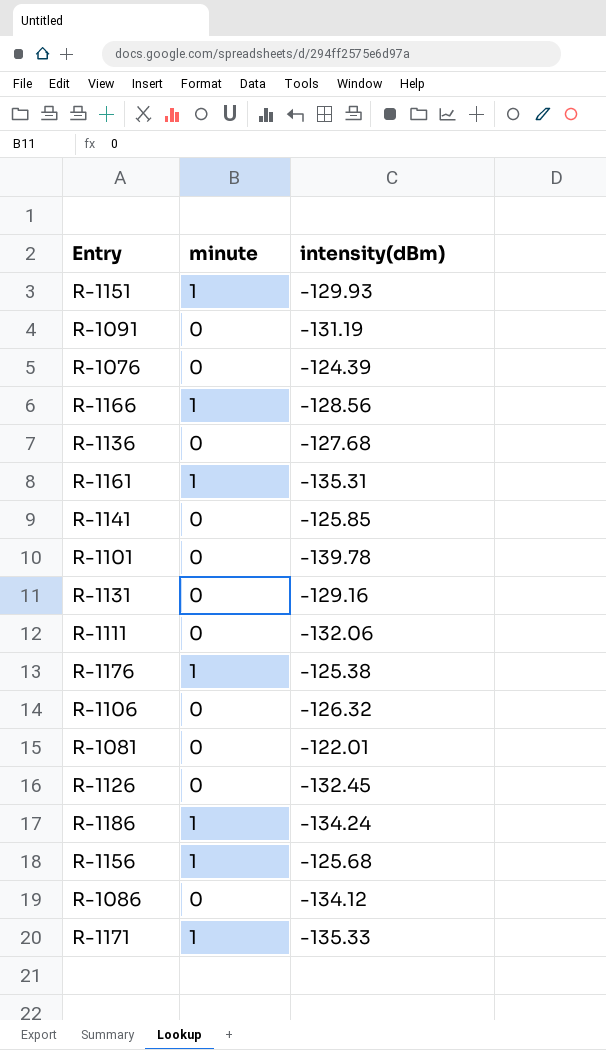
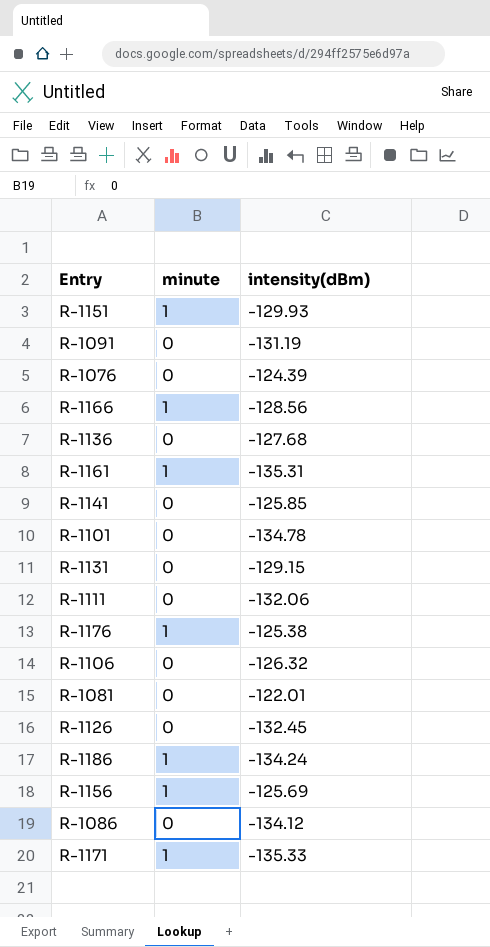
R-1101 | intensity(dBm): -139.78 -> -134.78
R-1131 | intensity(dBm): -129.16 -> -129.15
R-1156 | intensity(dBm): -125.68 -> -125.69

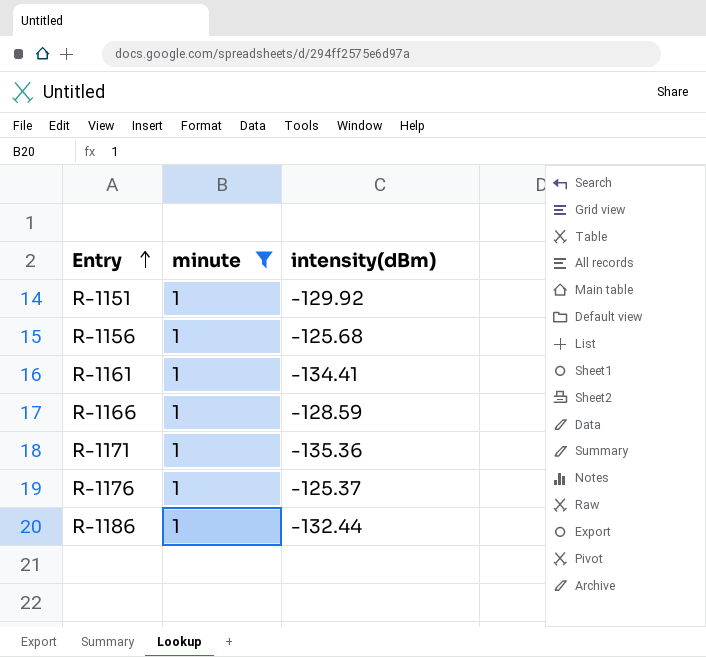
filter: none -> minute = 1
row order: none -> Entry ascending
R-1151 | intensity(dBm): -129.93 -> -129.92
R-1156 | intensity(dBm): -125.69 -> -125.68
R-1161 | intensity(dBm): -135.31 -> -134.41
R-1166 | intensity(dBm): -128.56 -> -128.59
R-1171 | intensity(dBm): -135.33 -> -135.36
R-1176 | intensity(dBm): -125.38 -> -125.37
R-1186 | intensity(dBm): -134.24 -> -132.44

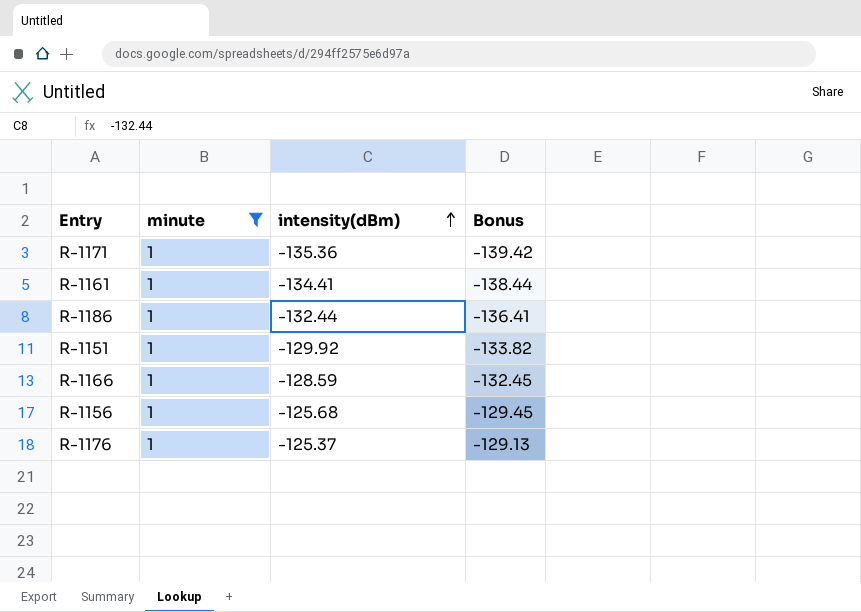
row order: Entry ascending -> intensity(dBm) ascending
column Bonus | formula: none -> [intensity(dBm)] * 1.03

